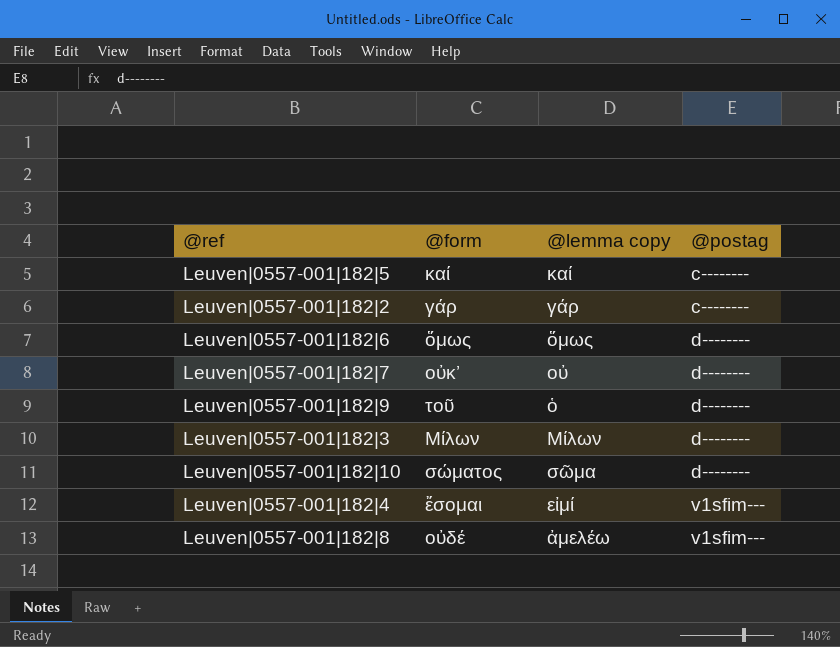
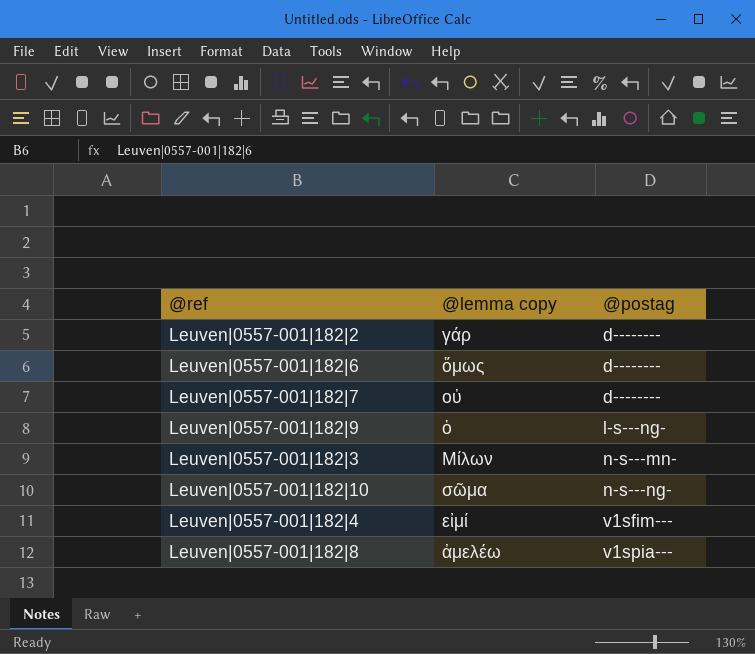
column @form | position: 2 -> none
row Leuven|0557-001|182|5: καί | καί | c-------- -> none
Leuven|0557-001|182|2 | @postag: c-------- -> d--------
Leuven|0557-001|182|9 | @postag: d-------- -> l-s---ng-
Leuven|0557-001|182|3 | @postag: d-------- -> n-s---mn-
Leuven|0557-001|182|10 | @postag: d-------- -> n-s---ng-
Leuven|0557-001|182|8 | @postag: v1sfim--- -> v1spia---

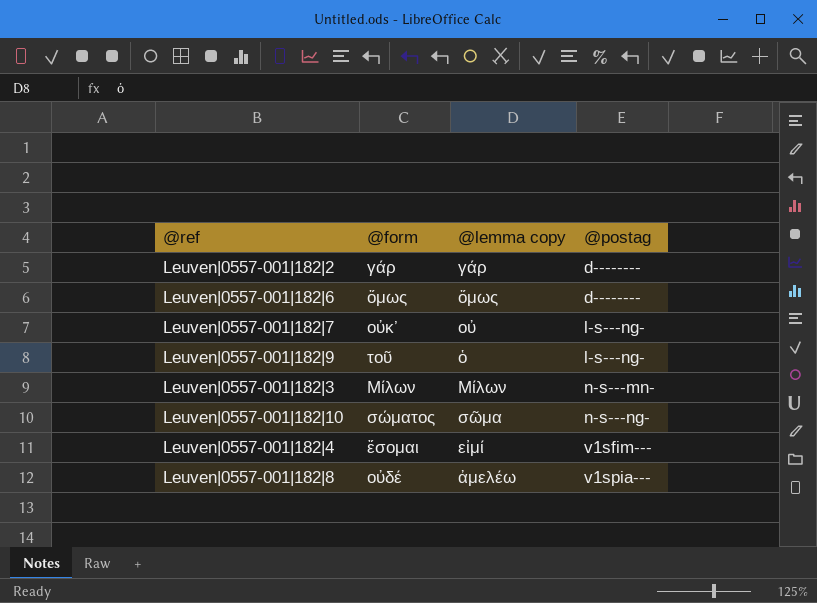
column @form | position: none -> 2
Leuven|0557-001|182|7 | @postag: d-------- -> l-s---ng-

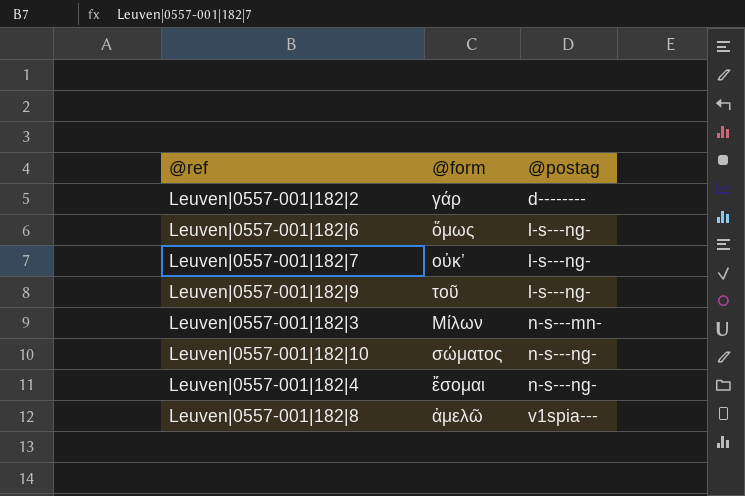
column @lemma copy | position: 3 -> none
Leuven|0557-001|182|6 | @postag: d-------- -> l-s---ng-
Leuven|0557-001|182|4 | @postag: v1sfim--- -> n-s---ng-
Leuven|0557-001|182|8 | @form: οὐδέ -> ἀμελῶ

